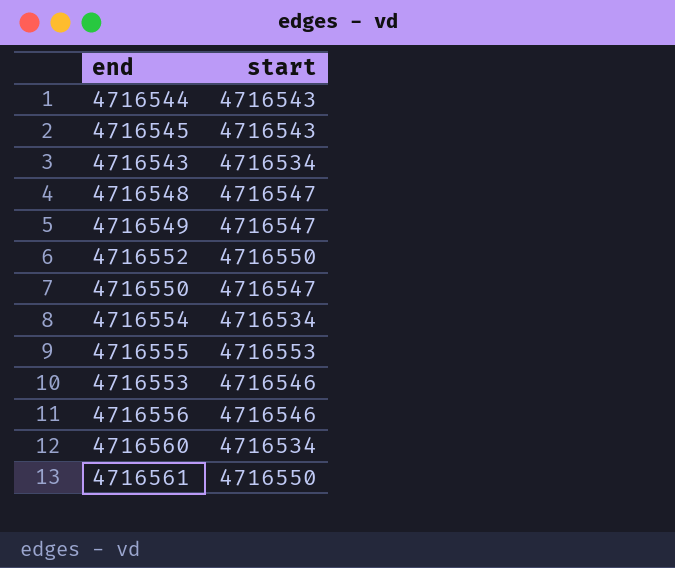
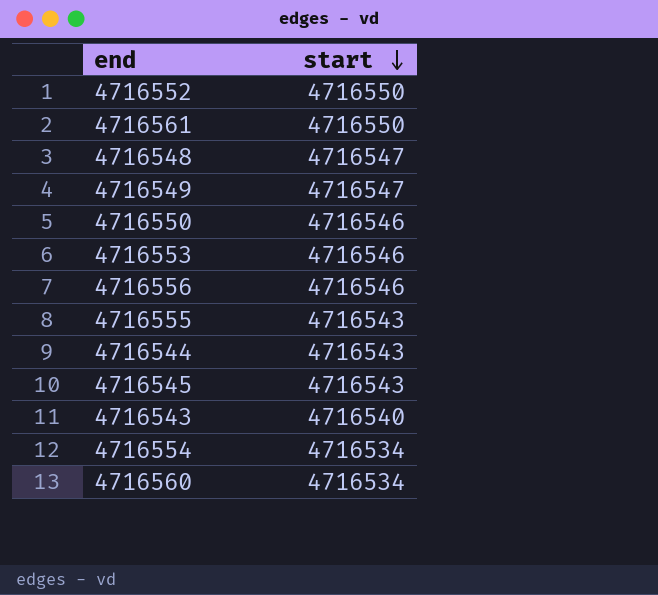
row order: none -> start descending
4716550 | start: 4716547 -> 4716546
4716555 | start: 4716553 -> 4716543
4716543 | start: 4716534 -> 4716540

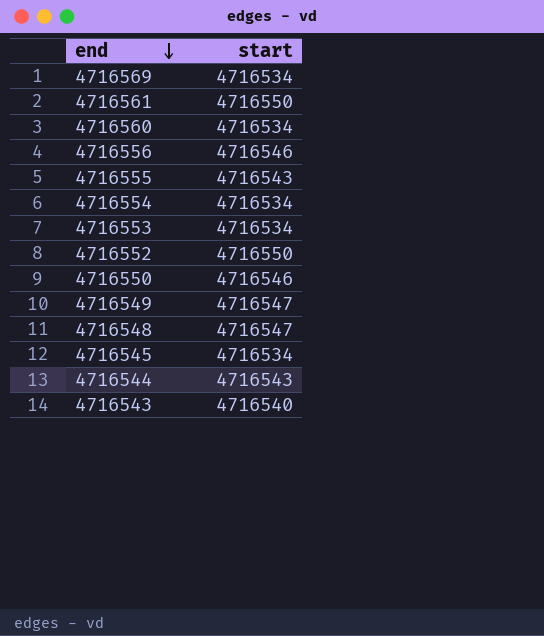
row order: start descending -> end descending
row 4716569: none -> 4716534
4716553 | start: 4716546 -> 4716534
4716545 | start: 4716543 -> 4716534

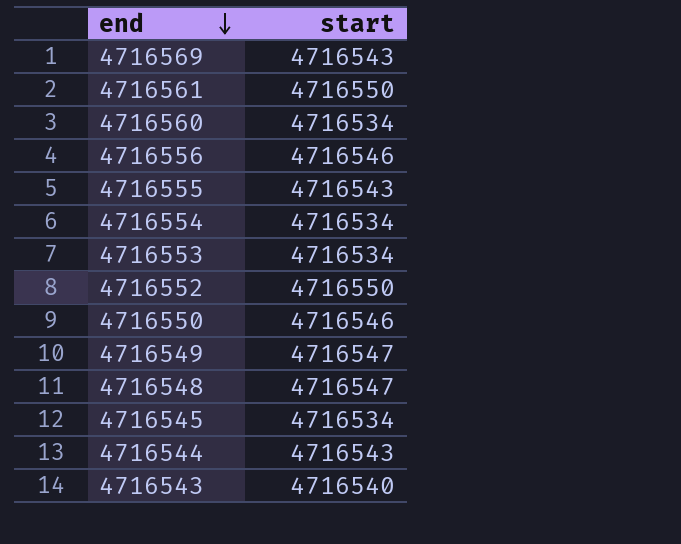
4716569 | start: 4716534 -> 4716543

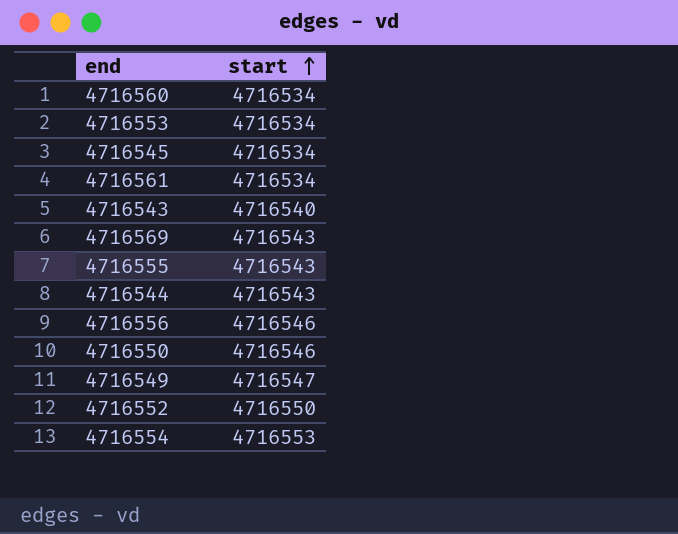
row order: end descending -> start ascending
row 4716548: 4716547 -> none
4716561 | start: 4716550 -> 4716534
4716554 | start: 4716534 -> 4716553

